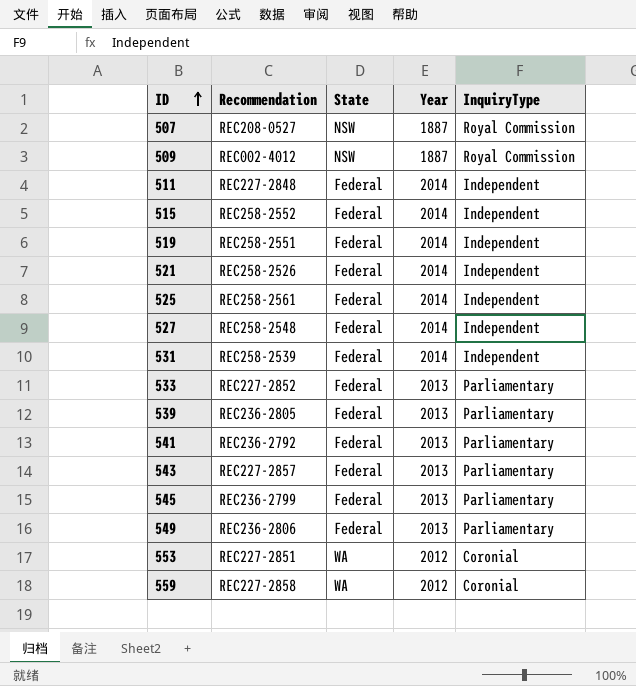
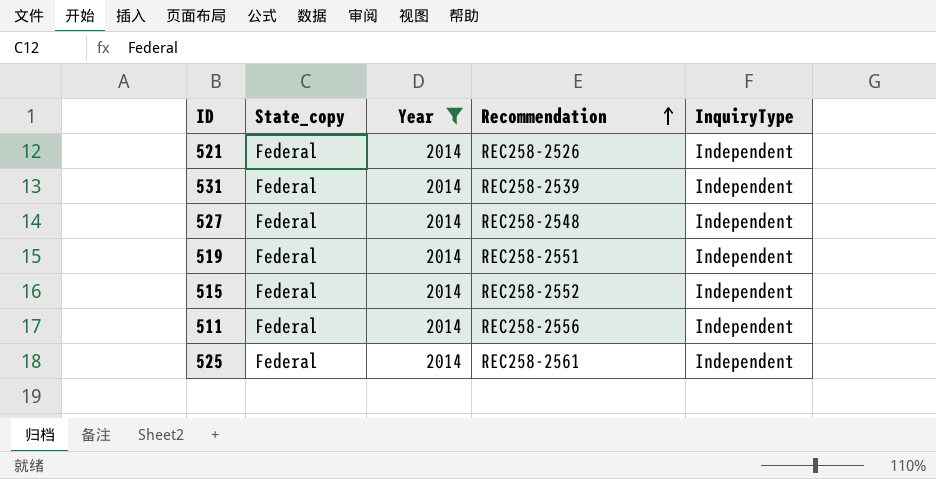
filter: none -> Year = 2014
row order: ID ascending -> Recommendation ascending
column name: State -> State_copy
column Recommendation | position: 2 -> 4
511 | Recommendation: REC227-2848 -> REC258-2556

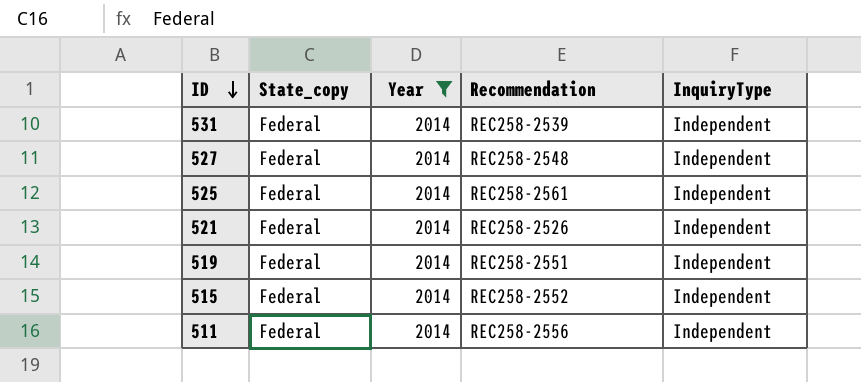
row order: Recommendation ascending -> ID descending

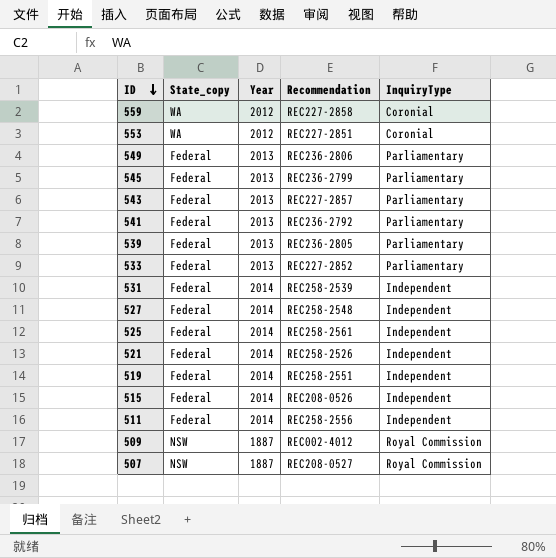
filter: Year = 2014 -> none
515 | Recommendation: REC258-2552 -> REC208-0526

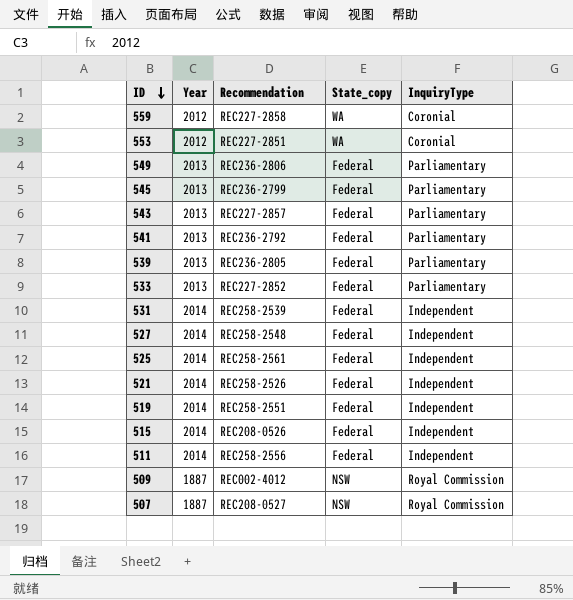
column State_copy | position: 2 -> 4

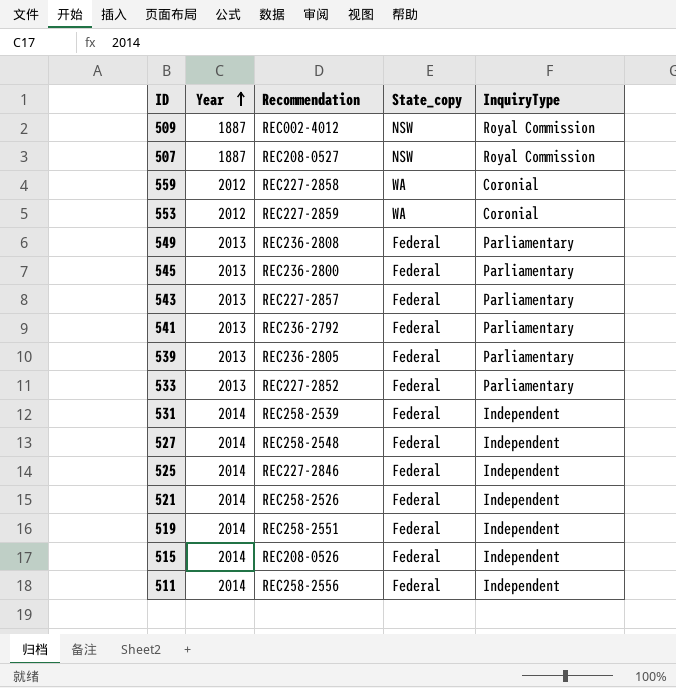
row order: ID descending -> Year ascending
553 | Recommendation: REC227-2851 -> REC227-2859
549 | Recommendation: REC236-2806 -> REC236-2808
545 | Recommendation: REC236-2799 -> REC236-2800
525 | Recommendation: REC258-2561 -> REC227-2846

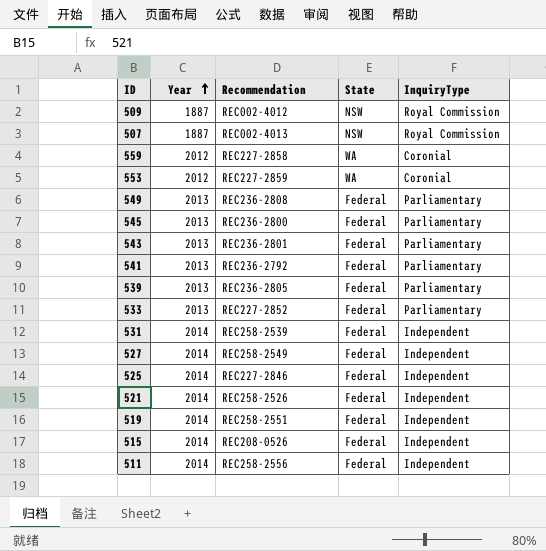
column name: State_copy -> State
507 | Recommendation: REC208-0527 -> REC002-4013
543 | Recommendation: REC227-2857 -> REC236-2801
527 | Recommendation: REC258-2548 -> REC258-2549

